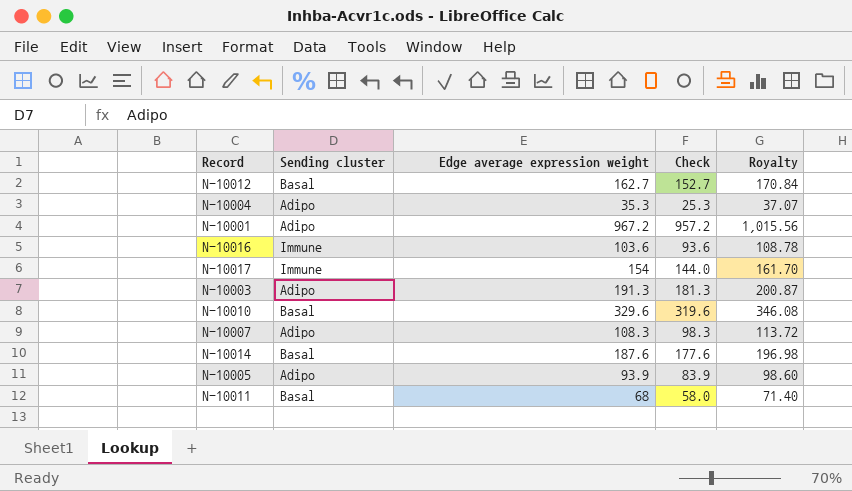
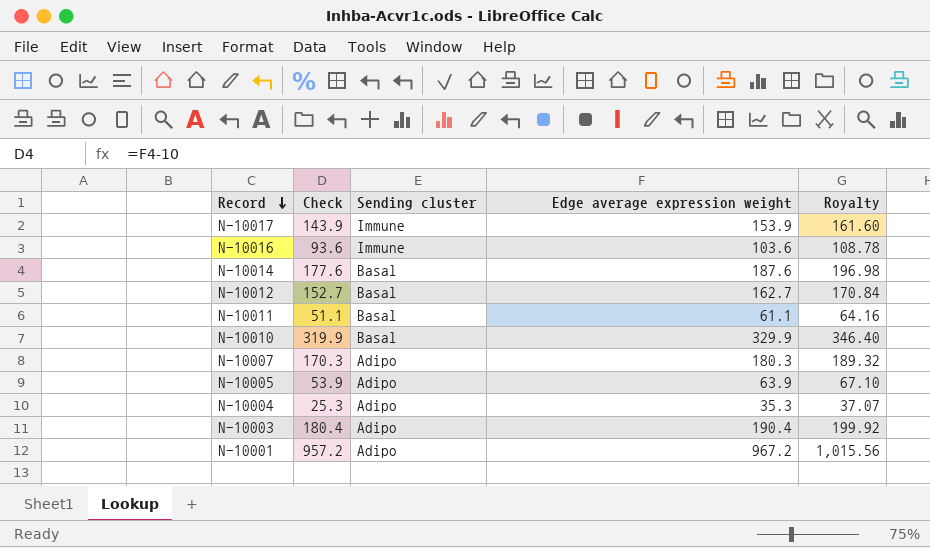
row order: none -> Record descending
column Check | position: 4 -> 2
N-10017 | Check: 144.0 -> 143.9
N-10017 | Edge average expression weight: 154 -> 153.9
N-10017 | Royalty: 161.70 -> 161.60
N-10011 | Check: 58.0 -> 51.1
N-10011 | Edge average expression weight: 68 -> 61.1
N-10011 | Royalty: 71.40 -> 64.16
N-10010 | Check: 319.6 -> 319.9
N-10010 | Edge average expression weight: 329.6 -> 329.9
N-10010 | Royalty: 346.08 -> 346.40
N-10007 | Check: 98.3 -> 170.3
N-10007 | Edge average expression weight: 108.3 -> 180.3
N-10007 | Royalty: 113.72 -> 189.32
N-10005 | Check: 83.9 -> 53.9
N-10005 | Edge average expression weight: 93.9 -> 63.9
N-10005 | Royalty: 98.60 -> 67.10
N-10003 | Check: 181.3 -> 180.4
N-10003 | Edge average expression weight: 191.3 -> 190.4
N-10003 | Royalty: 200.87 -> 199.92

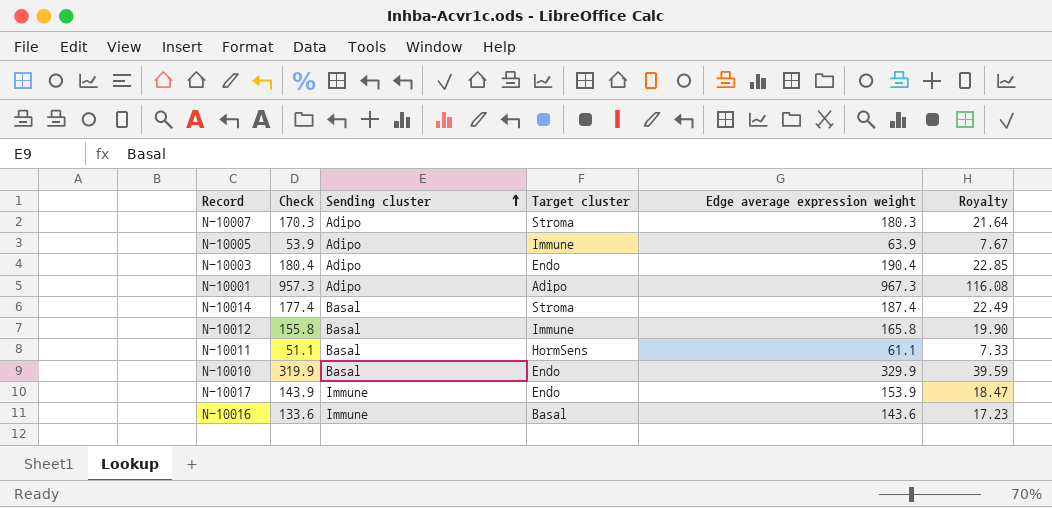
row order: Record descending -> Sending cluster ascending
column Target cluster | position: none -> 4
column Royalty | formula: [Edge average expression weight] * 1.05 -> [Edge average expression weight] * 0.12
row N-10004: 25.3 | Adipo | 35.3 | 37.07 -> none
N-10001 | Check: 957.2 -> 957.3
N-10001 | Edge average expression weight: 967.2 -> 967.3
N-10014 | Check: 177.6 -> 177.4
N-10014 | Edge average expression weight: 187.6 -> 187.4
N-10012 | Check: 152.7 -> 155.8
N-10012 | Edge average expression weight: 162.7 -> 165.8
N-10016 | Check: 93.6 -> 133.6
N-10016 | Edge average expression weight: 103.6 -> 143.6

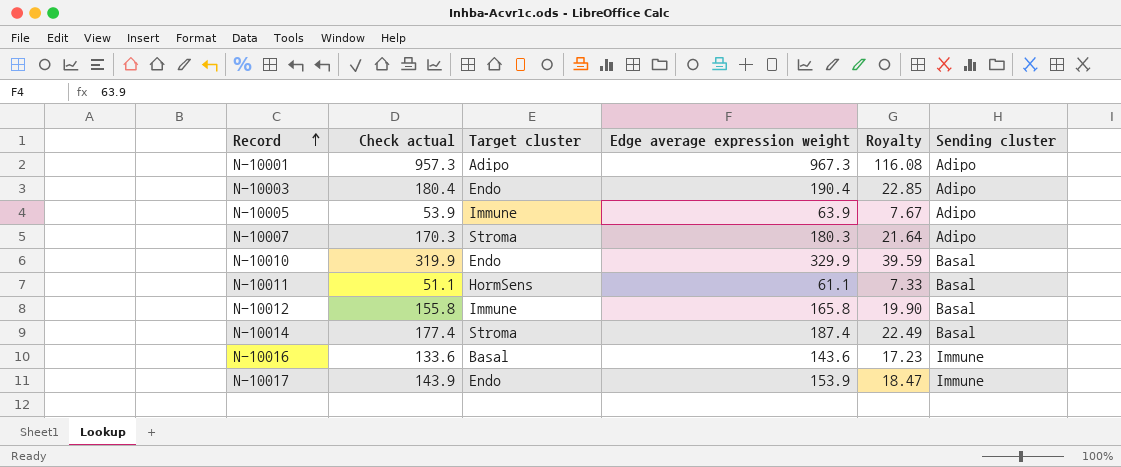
row order: Sending cluster ascending -> Record ascending
column name: Check -> Check actual
column Sending cluster | position: 3 -> 6

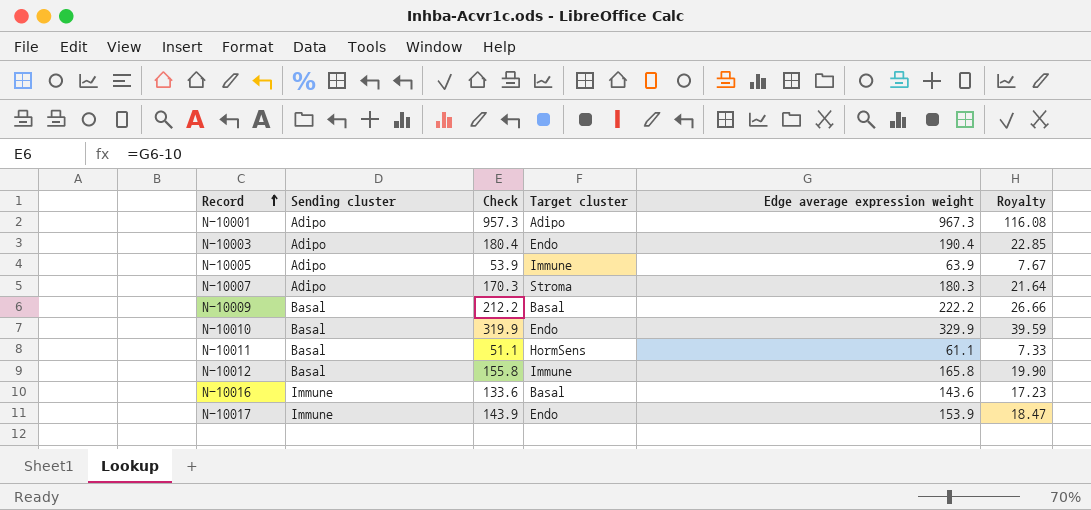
column Sending cluster | position: 6 -> 2
column name: Check actual -> Check
row N-10014: 177.4 | Stroma | 187.4 | 22.49 | Basal -> none
row N-10009: none -> Basal | 212.2 | Basal | 222.2 | 26.66

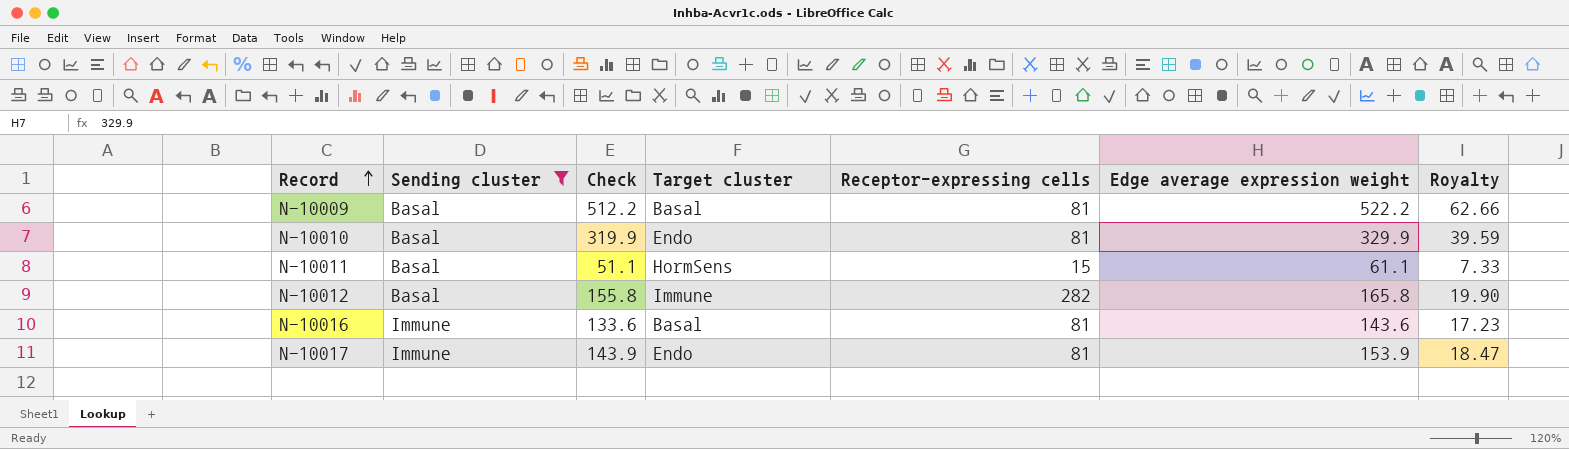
filter: none -> Sending cluster != Adipo
column Receptor-expressing cells | position: none -> 5
N-10009 | Check: 212.2 -> 512.2
N-10009 | Edge average expression weight: 222.2 -> 522.2
N-10009 | Royalty: 26.66 -> 62.66

